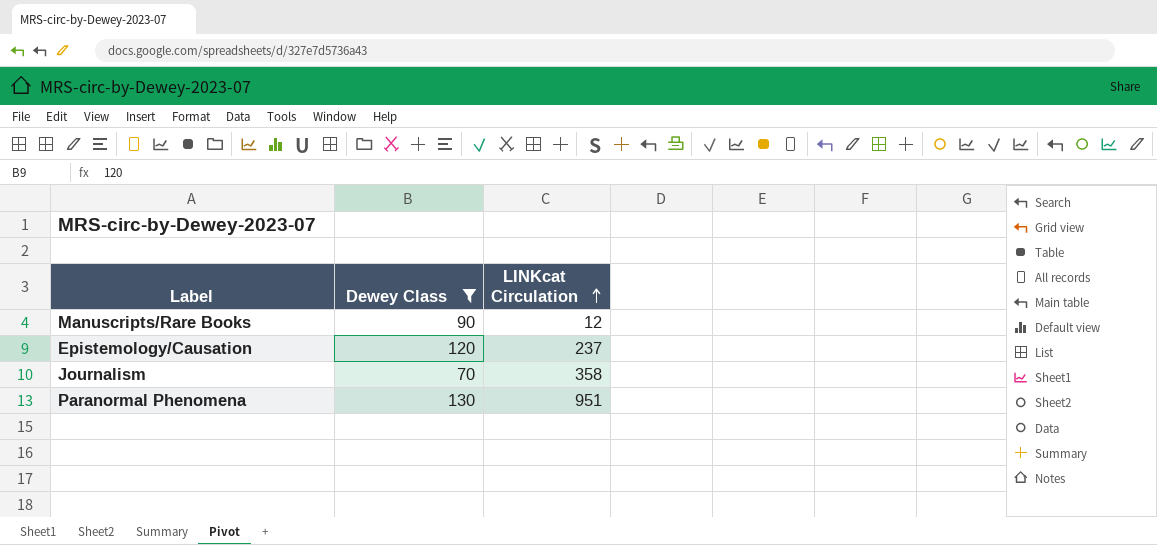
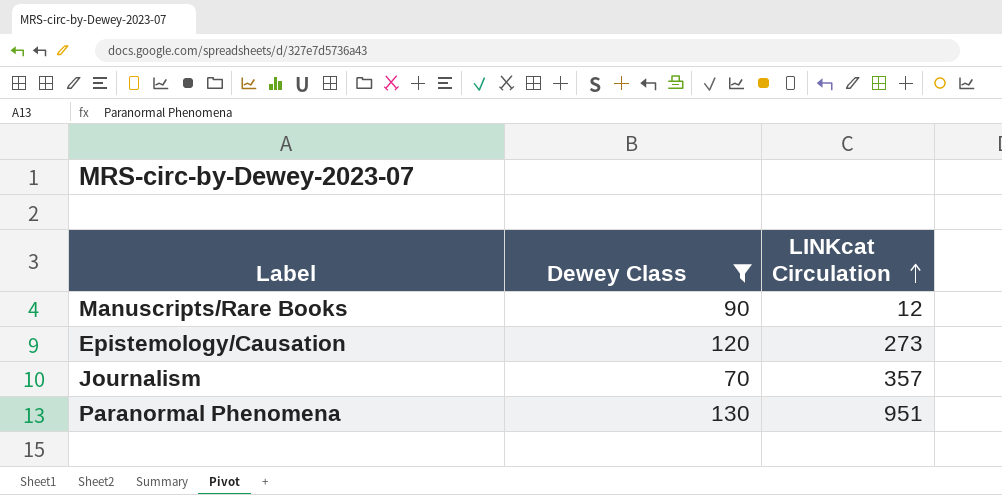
Epistemology/Causation | LINKcat Circulation: 237 -> 273
Journalism | LINKcat Circulation: 358 -> 357

